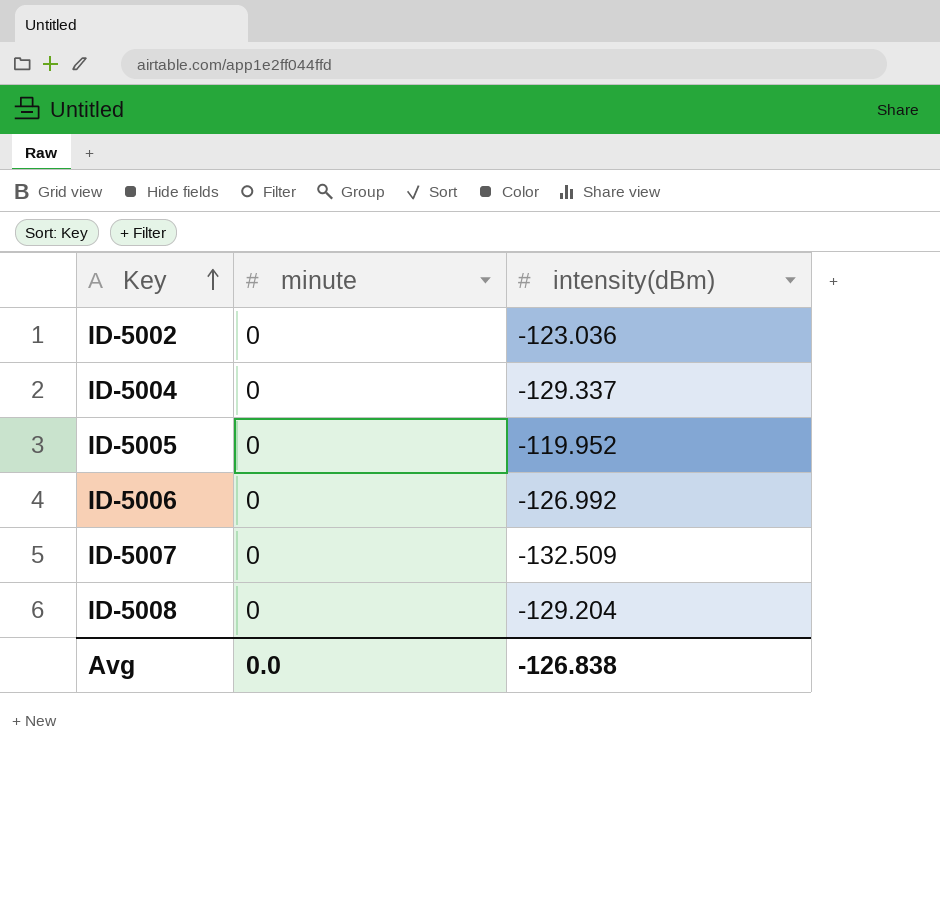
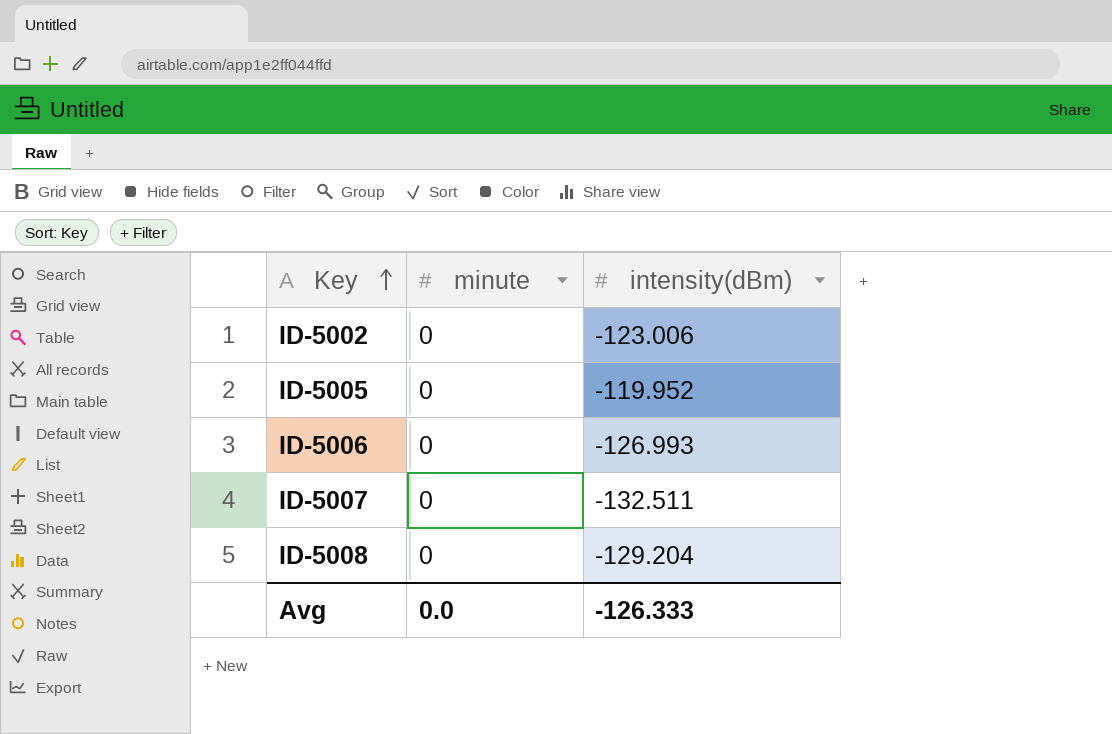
row ID-5004: 0 | -129.337 -> none
ID-5002 | intensity(dBm): -123.036 -> -123.006
ID-5006 | intensity(dBm): -126.992 -> -126.993
ID-5007 | intensity(dBm): -132.509 -> -132.511
Avg | intensity(dBm): -126.838 -> -126.333

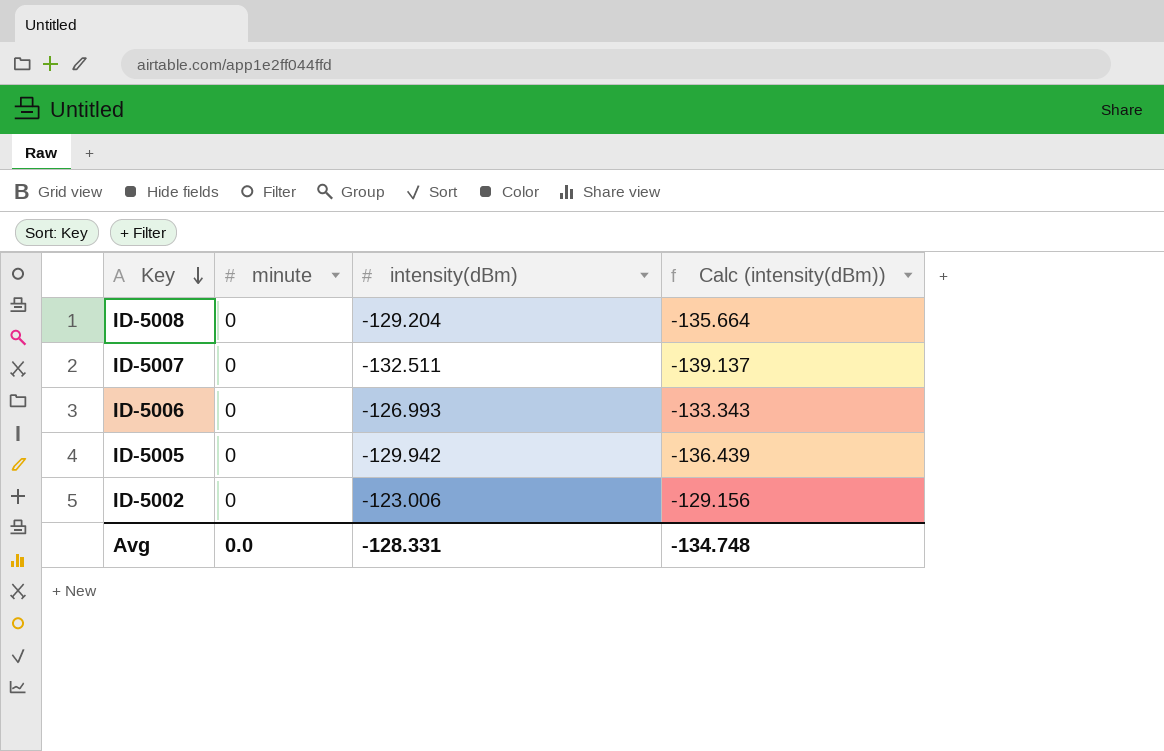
row order: Key ascending -> Key descending
column Calc (intensity(dBm)) | formula: none -> [intensity(dBm)] * 1.05
ID-5005 | intensity(dBm): -119.952 -> -129.942
Avg | intensity(dBm): -126.333 -> -128.331

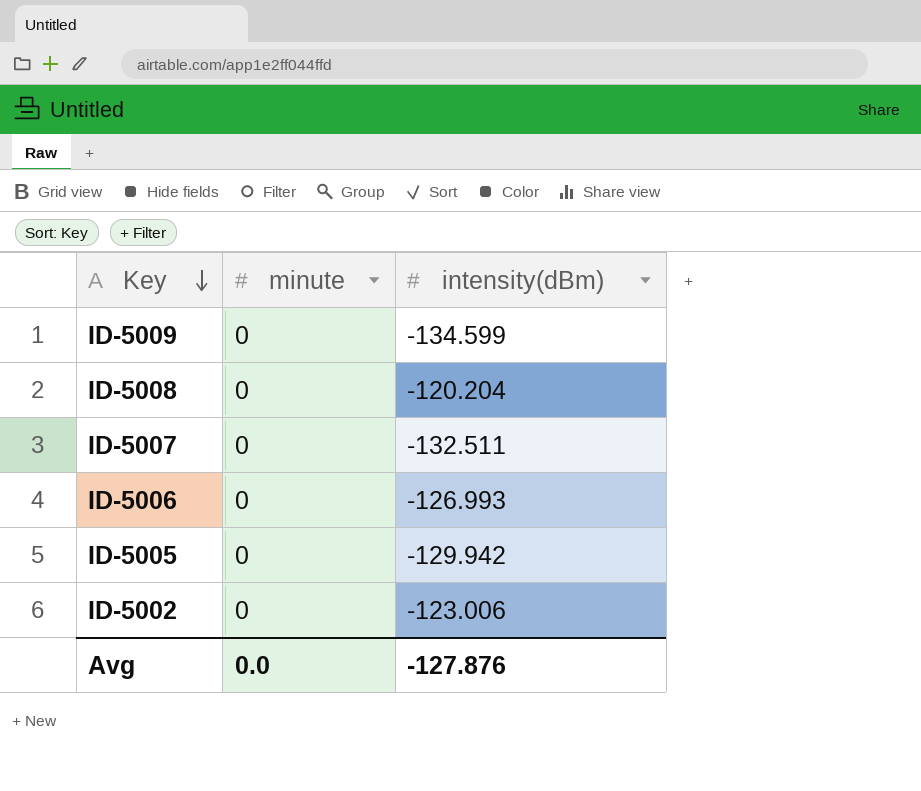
column Calc (intensity(dBm)) | formula: [intensity(dBm)] * 1.05 -> none
row ID-5009: none -> 0 | -134.599
ID-5008 | intensity(dBm): -129.204 -> -120.204
Avg | intensity(dBm): -128.331 -> -127.876

